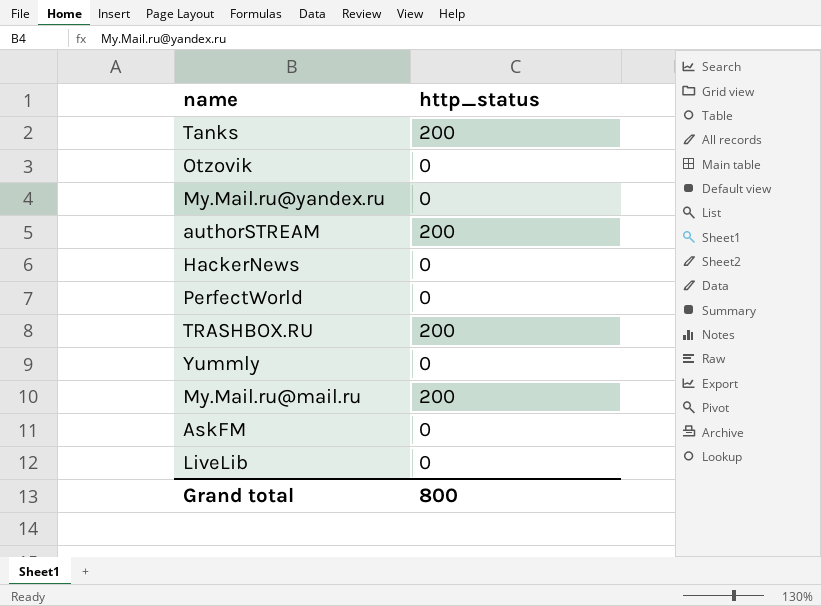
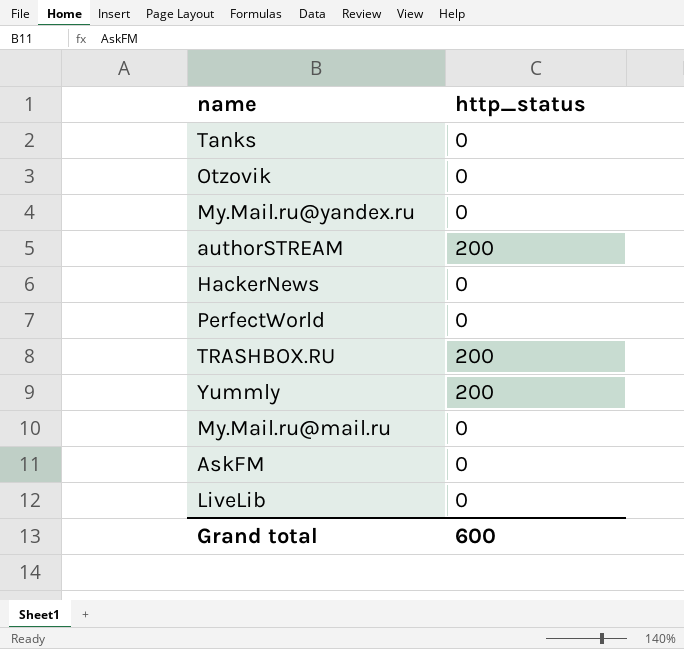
Tanks | http_status: 200 -> 0
Yummly | http_status: 0 -> 200
My.Mail.ru@mail.ru | http_status: 200 -> 0
Grand total | http_status: 800 -> 600

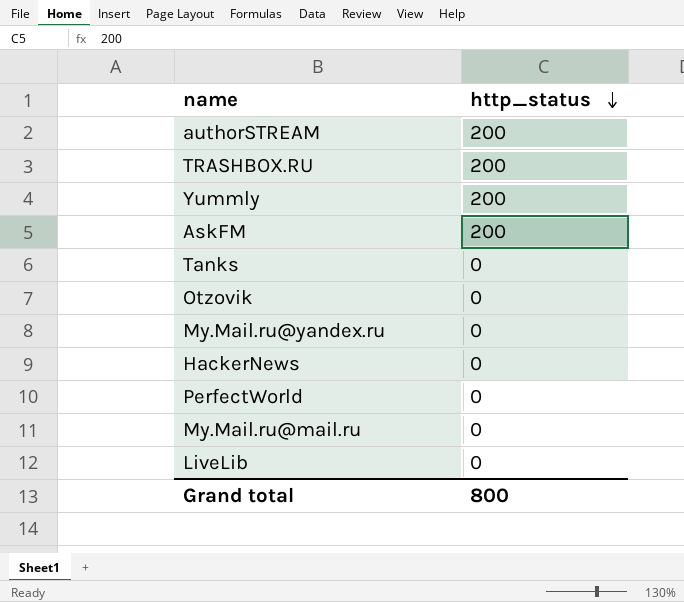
row order: none -> http_status descending
AskFM | http_status: 0 -> 200
Grand total | http_status: 600 -> 800

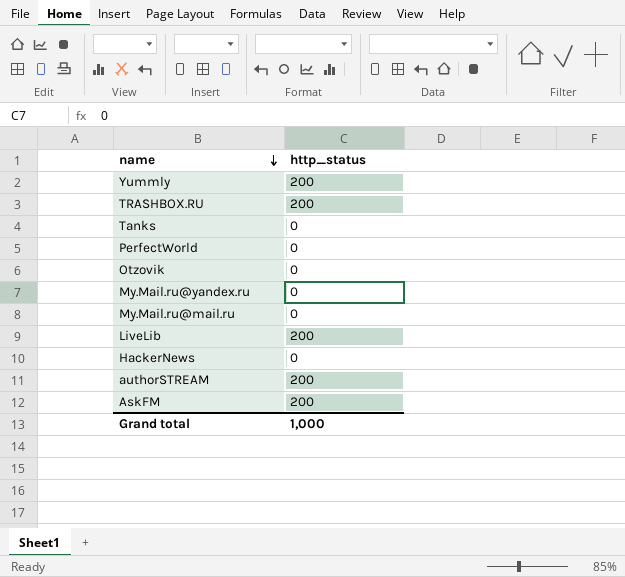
row order: http_status descending -> name descending
LiveLib | http_status: 0 -> 200
Grand total | http_status: 800 -> 1,000

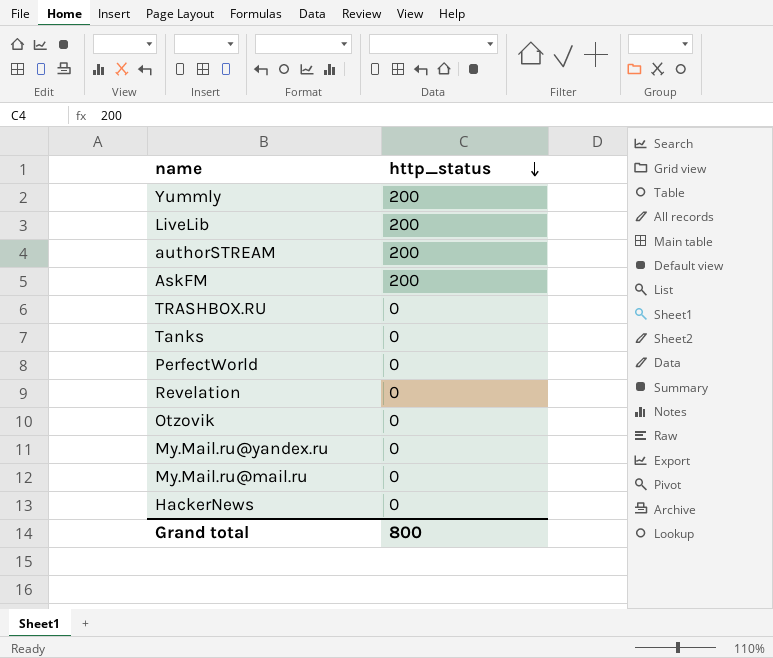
row order: name descending -> http_status descending
TRASHBOX.RU | http_status: 200 -> 0
row Revelation: none -> 0
Grand total | http_status: 1,000 -> 800

